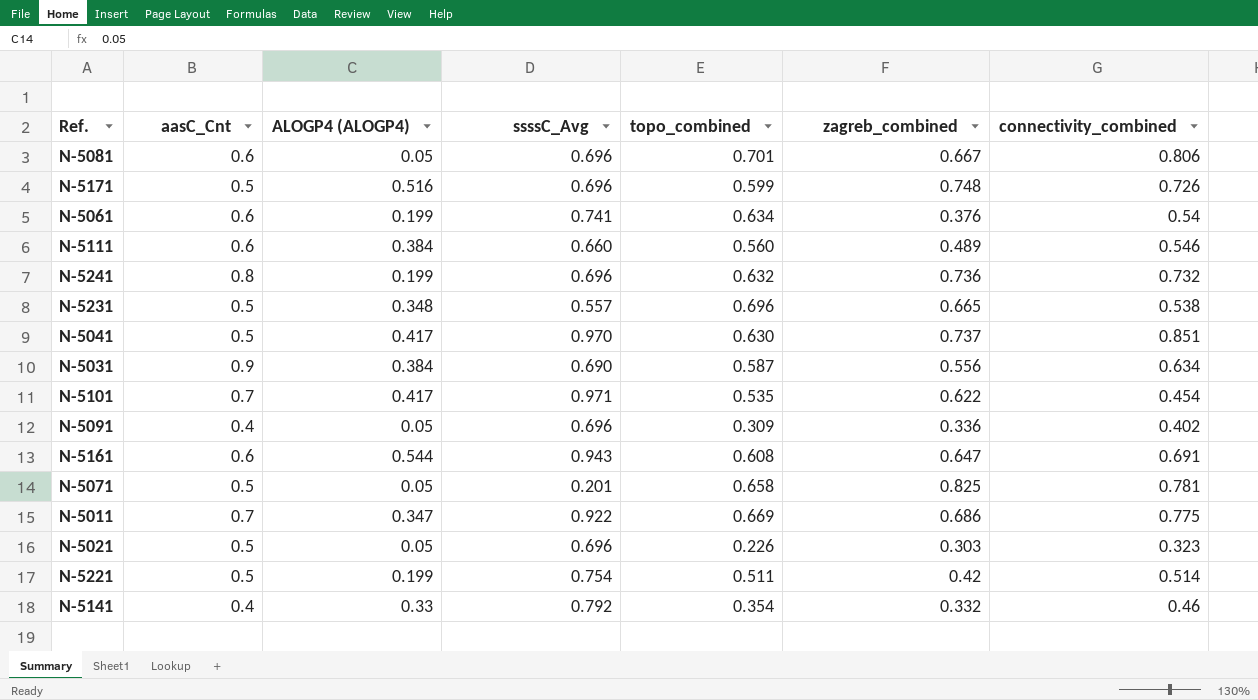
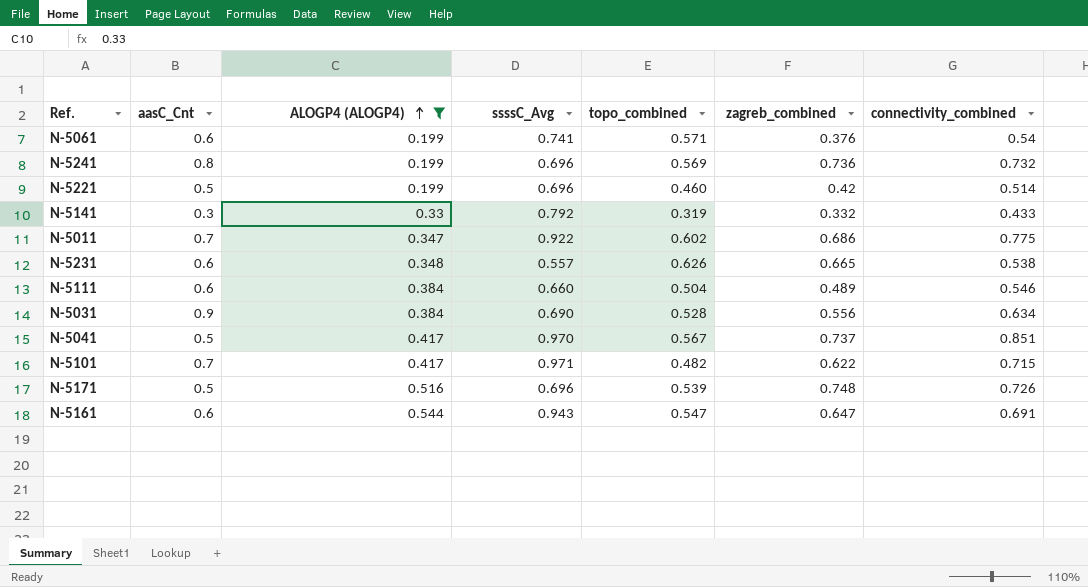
filter: none -> ALOGP4 (ALOGP4) != 0.05
row order: none -> ALOGP4 (ALOGP4) ascending
N-5061 | topo_combined: 0.634 -> 0.571
N-5241 | topo_combined: 0.632 -> 0.569
N-5221 | ssssC_Avg: 0.754 -> 0.696
N-5221 | topo_combined: 0.511 -> 0.460
N-5141 | aasC_Cnt: 0.4 -> 0.3
N-5141 | topo_combined: 0.354 -> 0.319
N-5141 | connectivity_combined: 0.46 -> 0.433
N-5011 | topo_combined: 0.669 -> 0.602
N-5231 | aasC_Cnt: 0.5 -> 0.6
N-5231 | topo_combined: 0.696 -> 0.626
N-5111 | topo_combined: 0.560 -> 0.504
N-5031 | topo_combined: 0.587 -> 0.528
N-5041 | topo_combined: 0.630 -> 0.567
N-5101 | topo_combined: 0.535 -> 0.482
N-5101 | connectivity_combined: 0.454 -> 0.715
N-5171 | topo_combined: 0.599 -> 0.539
N-5161 | topo_combined: 0.608 -> 0.547

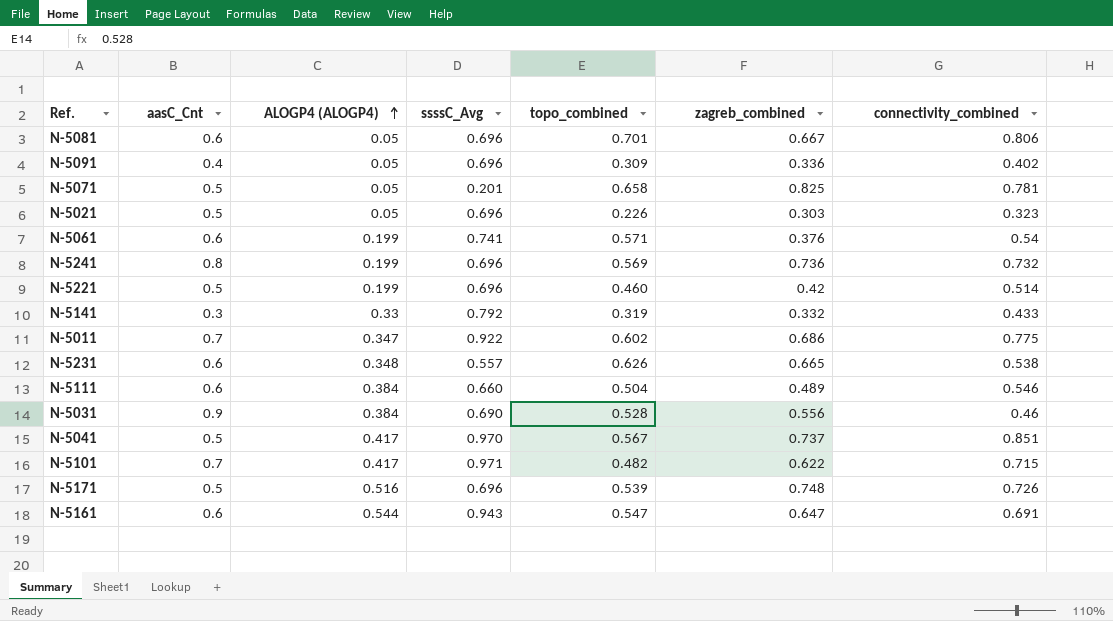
filter: ALOGP4 (ALOGP4) != 0.05 -> none
N-5031 | connectivity_combined: 0.634 -> 0.46

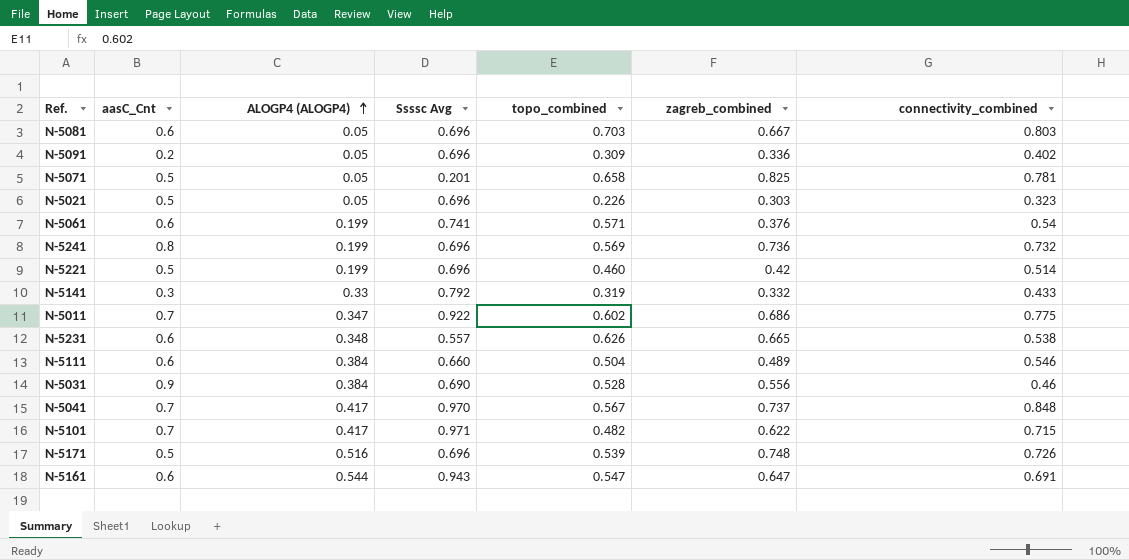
column name: ssssC_Avg -> Ssssc Avg
N-5081 | topo_combined: 0.701 -> 0.703
N-5081 | connectivity_combined: 0.806 -> 0.803
N-5091 | aasC_Cnt: 0.4 -> 0.2
N-5041 | aasC_Cnt: 0.5 -> 0.7
N-5041 | connectivity_combined: 0.851 -> 0.848

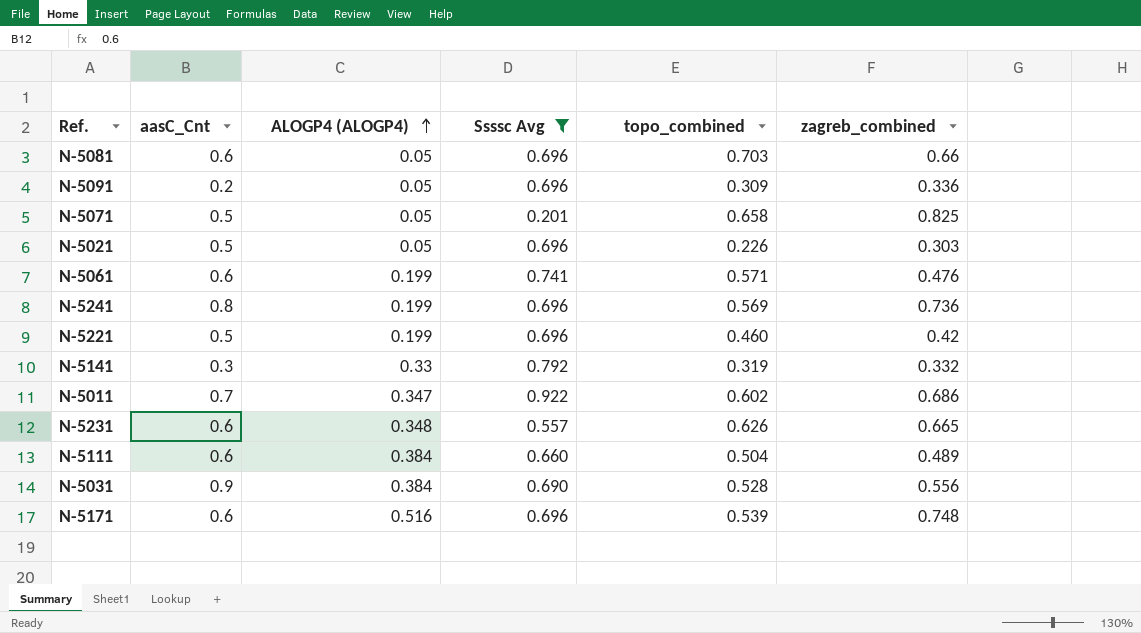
filter: none -> Ssssc Avg <= 0.922
column connectivity_combined | position: 7 -> none
N-5081 | zagreb_combined: 0.667 -> 0.66
N-5061 | zagreb_combined: 0.376 -> 0.476
N-5171 | aasC_Cnt: 0.5 -> 0.6

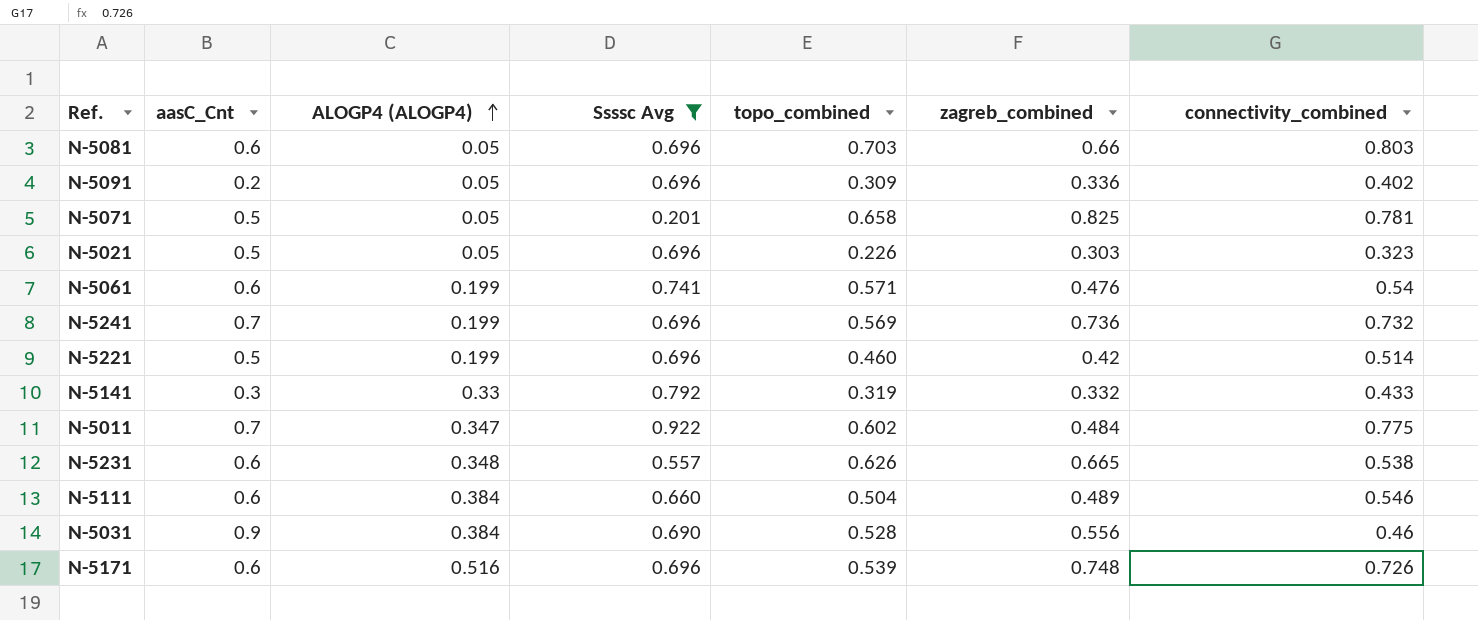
column connectivity_combined | position: none -> 7
N-5241 | aasC_Cnt: 0.8 -> 0.7
N-5011 | zagreb_combined: 0.686 -> 0.484

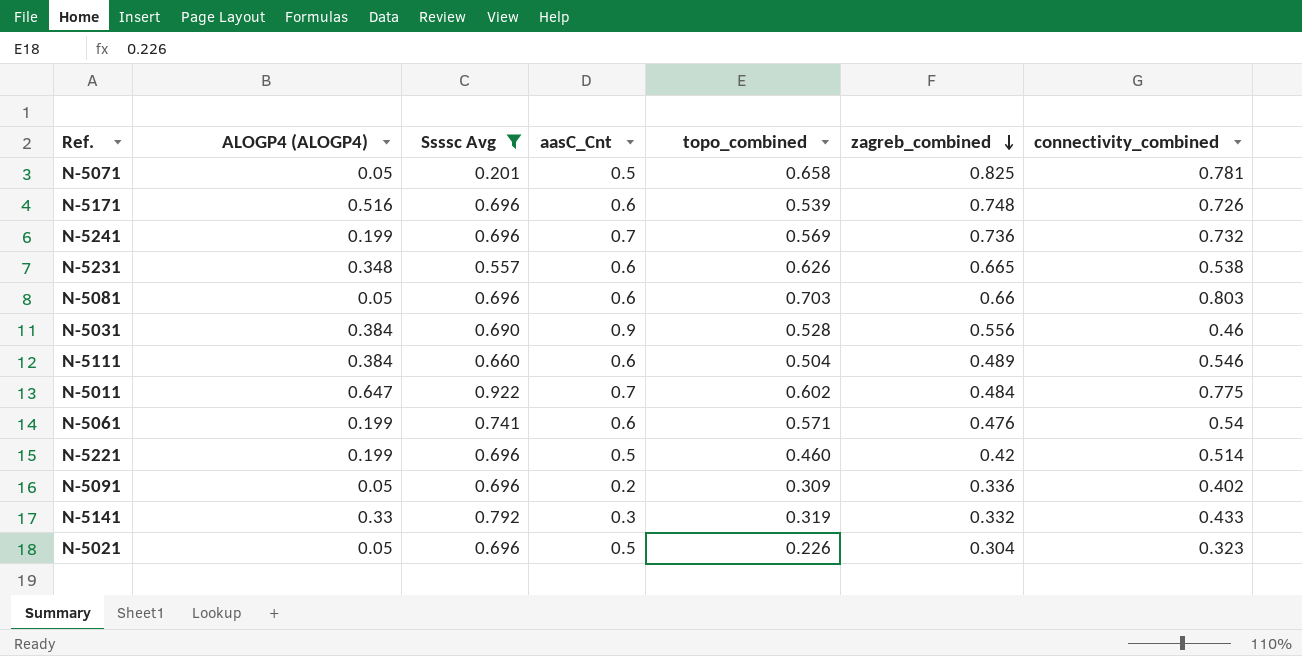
row order: ALOGP4 (ALOGP4) ascending -> zagreb_combined descending
column aasC_Cnt | position: 2 -> 4
N-5011 | ALOGP4 (ALOGP4): 0.347 -> 0.647
N-5021 | zagreb_combined: 0.303 -> 0.304

